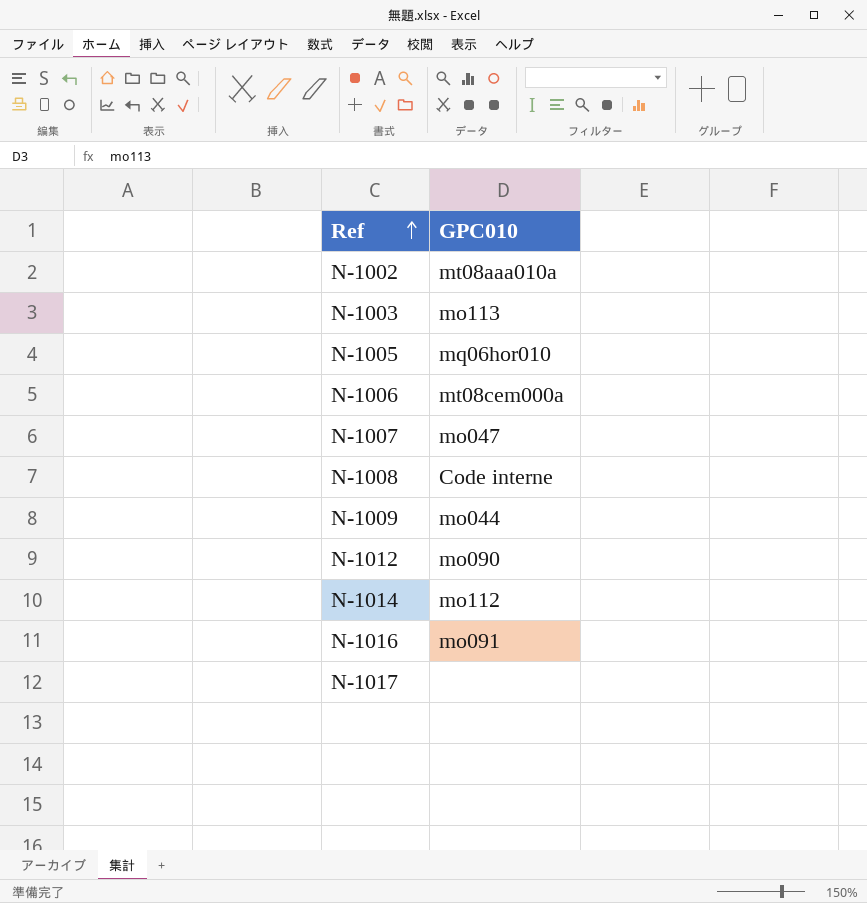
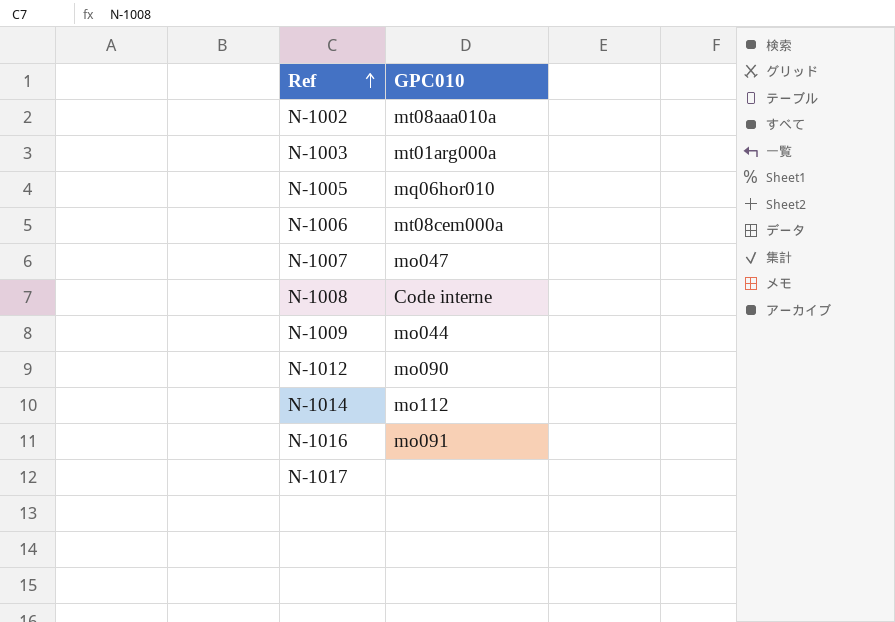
N-1003 | GPC010: mo113 -> mt01arg000a

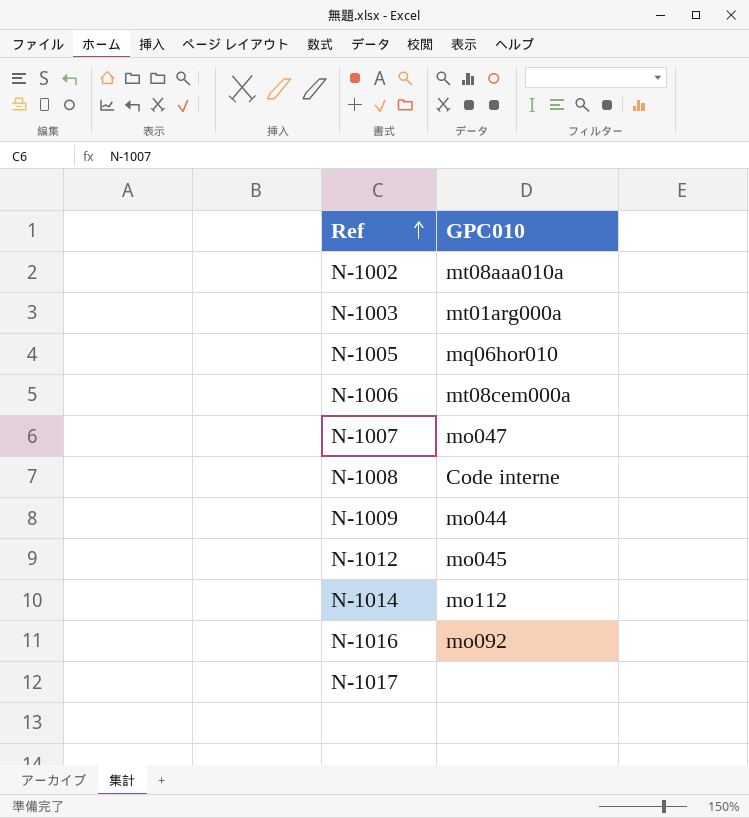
N-1012 | GPC010: mo090 -> mo045
N-1016 | GPC010: mo091 -> mo092

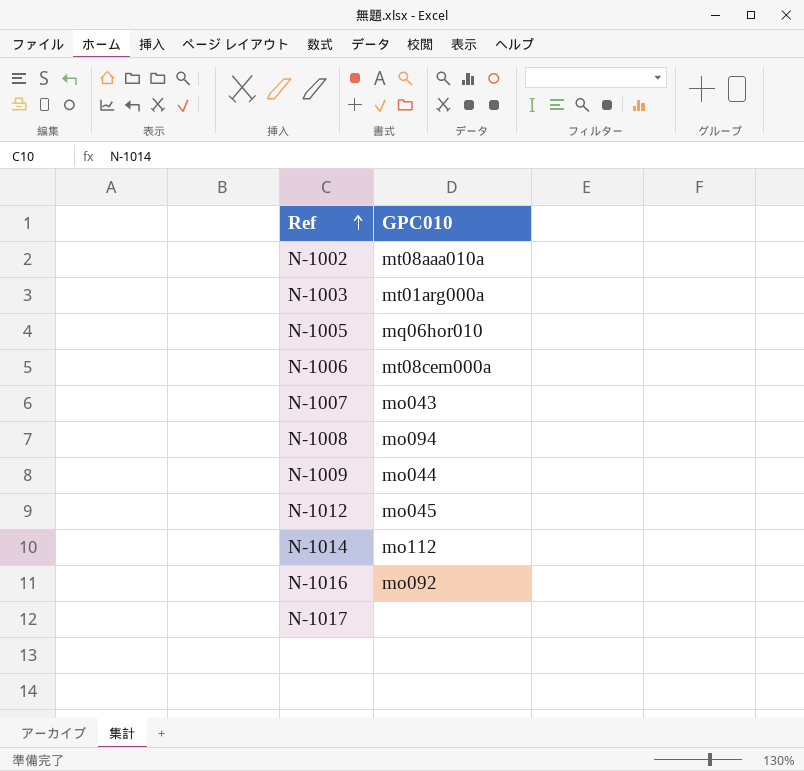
N-1007 | GPC010: mo047 -> mo043
N-1008 | GPC010: Code interne -> mo094

